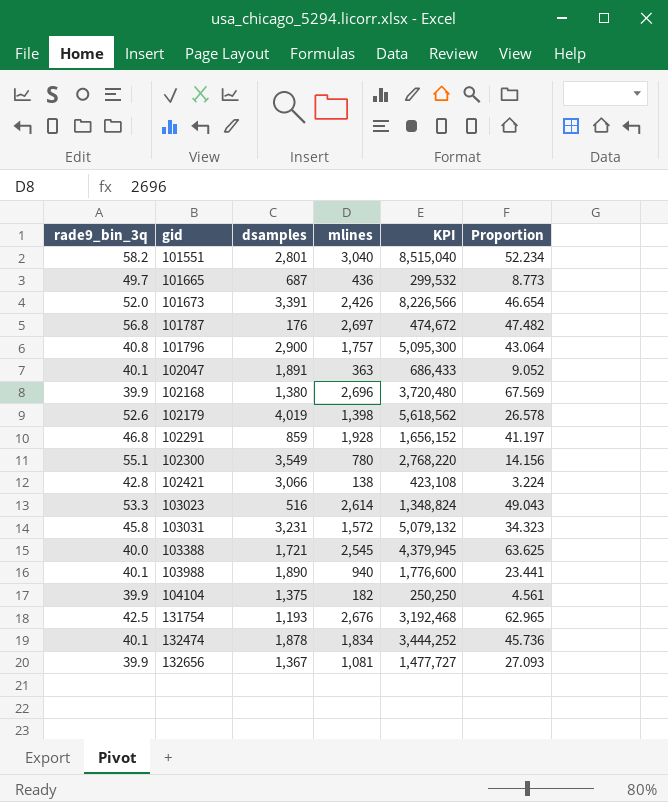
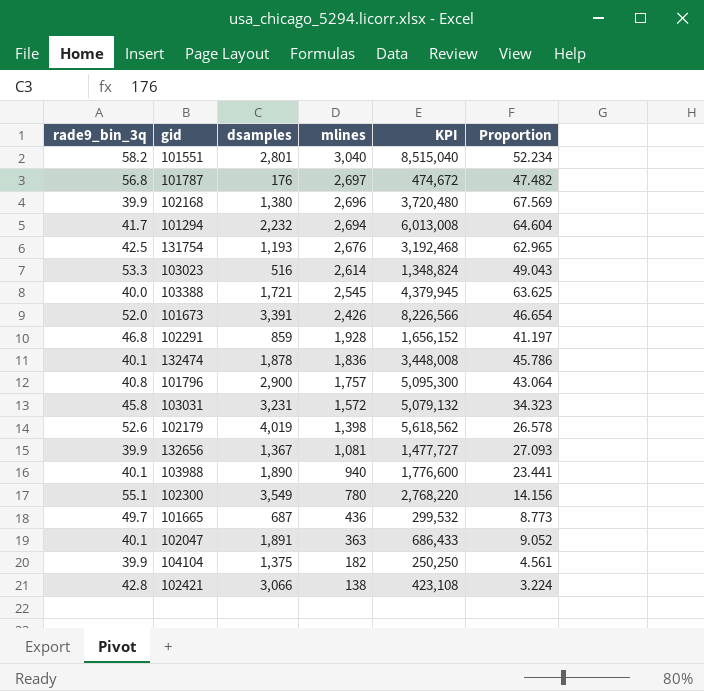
row order: gid ascending -> mlines descending
row 101294: none -> 41.7 | 2,232 | 2,694 | 6,013,008 | 64.604
132474 | mlines: 1,834 -> 1,836
132474 | KPI: 3,444,252 -> 3,448,008
132474 | Proportion: 45.736 -> 45.786

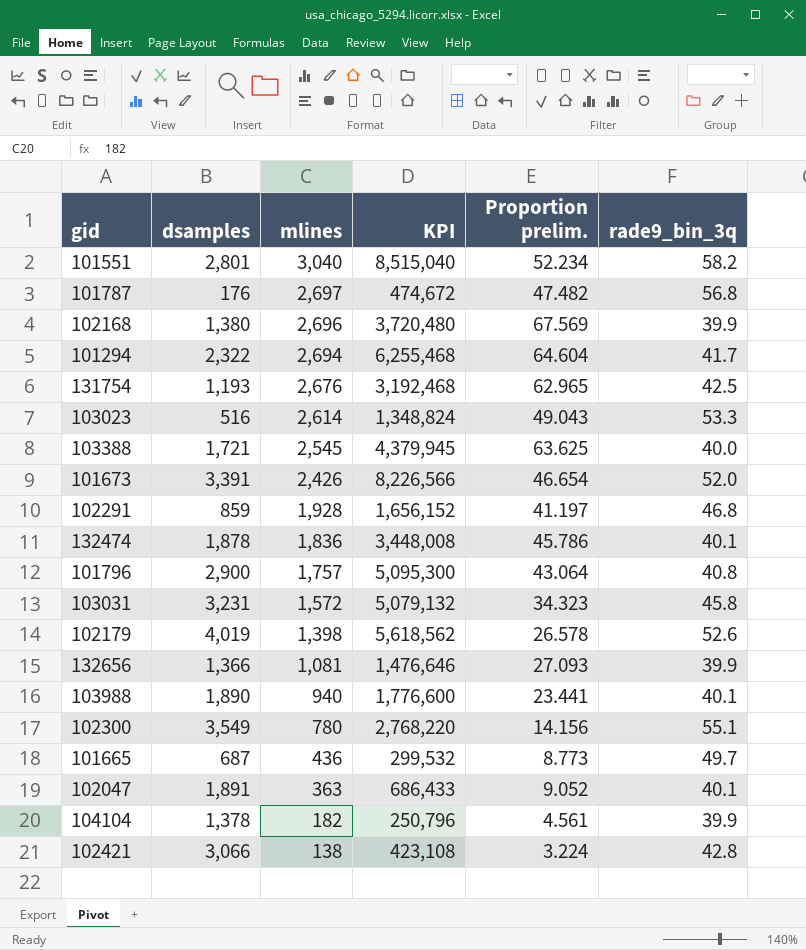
column name: Proportion -> Proportion prelim.
column rade9_bin_3q | position: 1 -> 6
101294 | dsamples: 2,232 -> 2,322
101294 | KPI: 6,013,008 -> 6,255,468
132656 | dsamples: 1,367 -> 1,366
132656 | KPI: 1,477,727 -> 1,476,646
104104 | dsamples: 1,375 -> 1,378
104104 | KPI: 250,250 -> 250,796

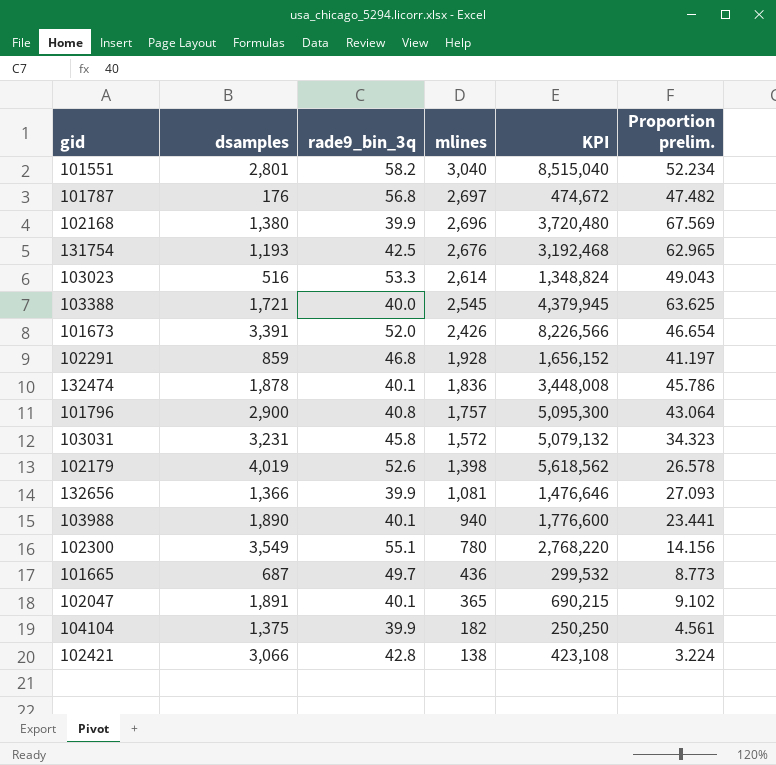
column rade9_bin_3q | position: 6 -> 3
row 101294: 2,322 | 2,694 | 6,255,468 | 64.604 | 41.7 -> none
102047 | mlines: 363 -> 365
102047 | KPI: 686,433 -> 690,215
102047 | Proportion prelim.: 9.052 -> 9.102
104104 | dsamples: 1,378 -> 1,375
104104 | KPI: 250,796 -> 250,250

